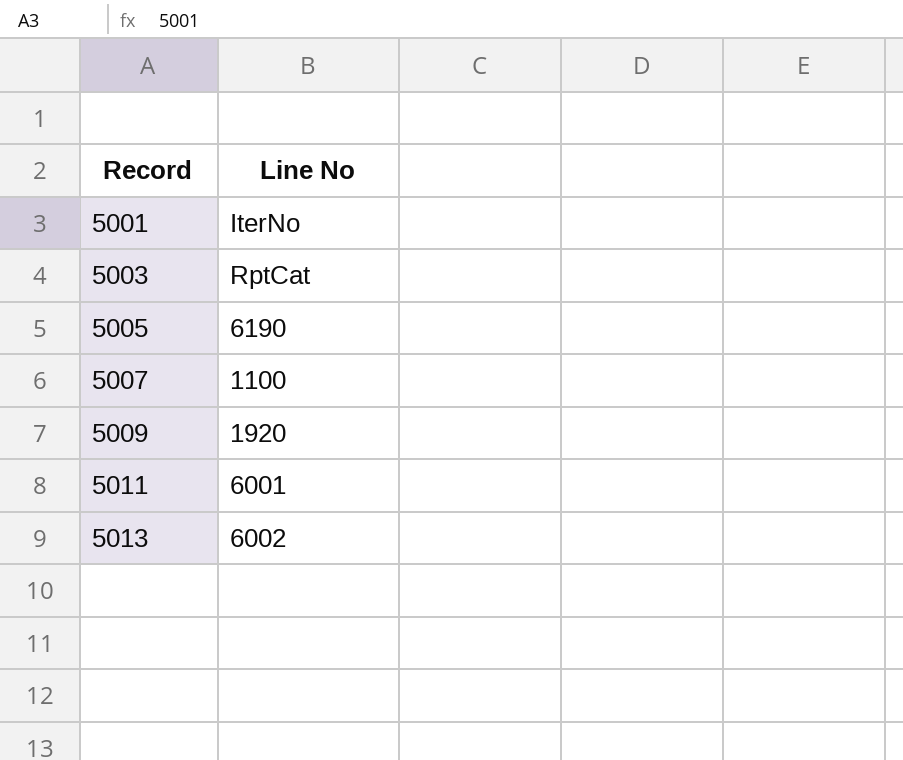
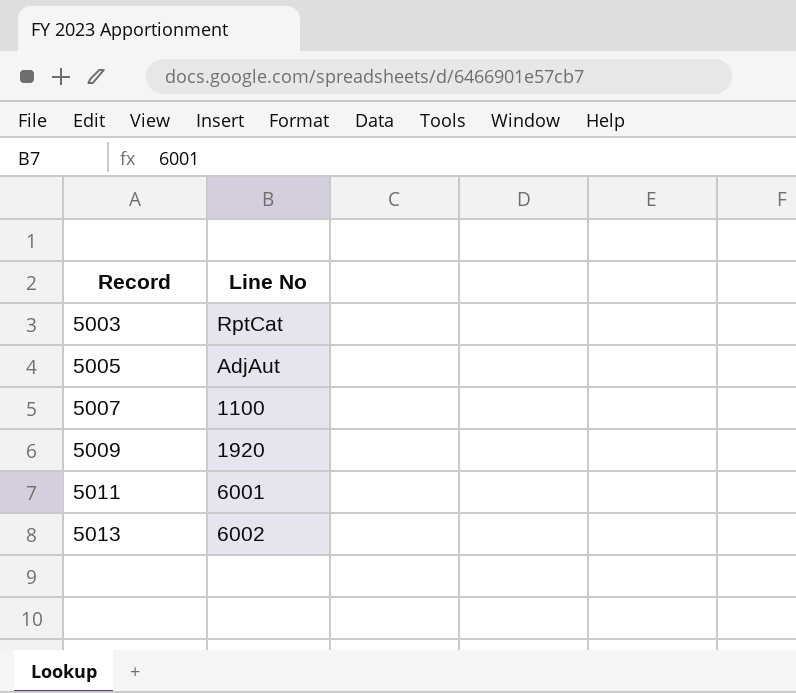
row 5001: IterNo -> none
5005 | Line No: 6190 -> AdjAut

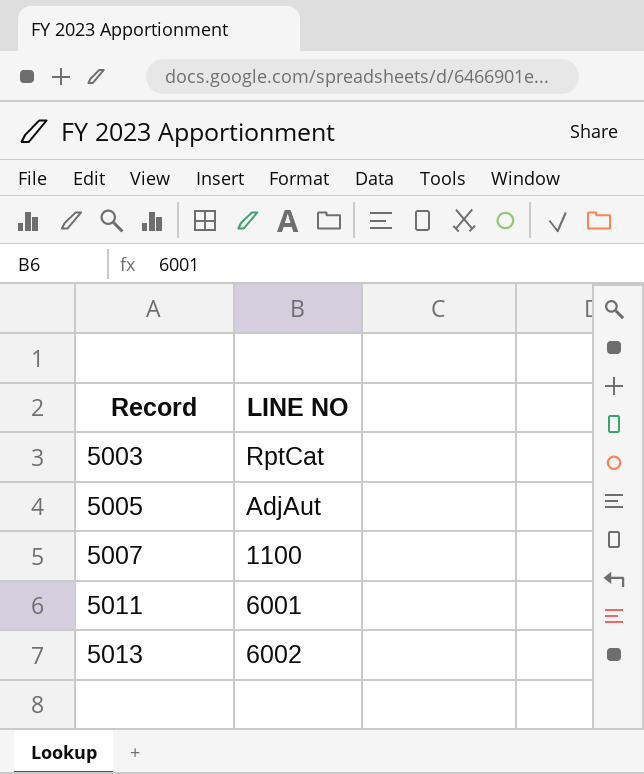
column name: Line No -> LINE NO
row 5009: 1920 -> none

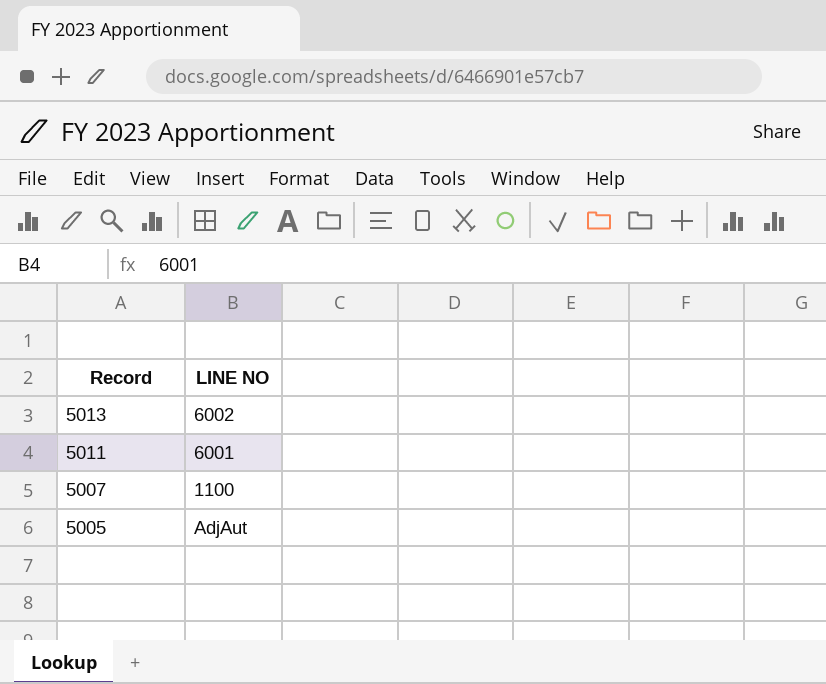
row order: Record ascending -> Record descending
row 5003: RptCat -> none

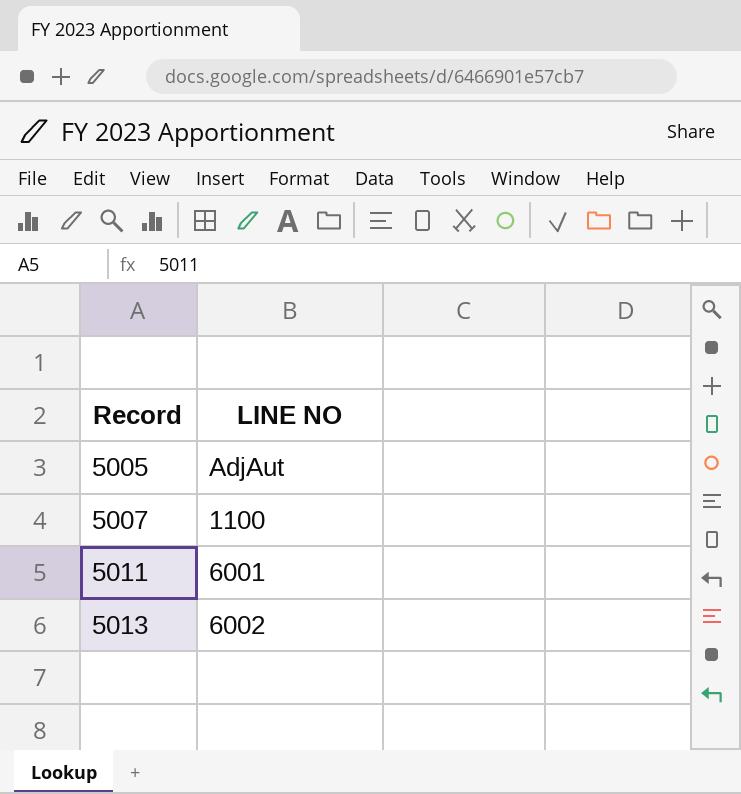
row order: Record descending -> Record ascending

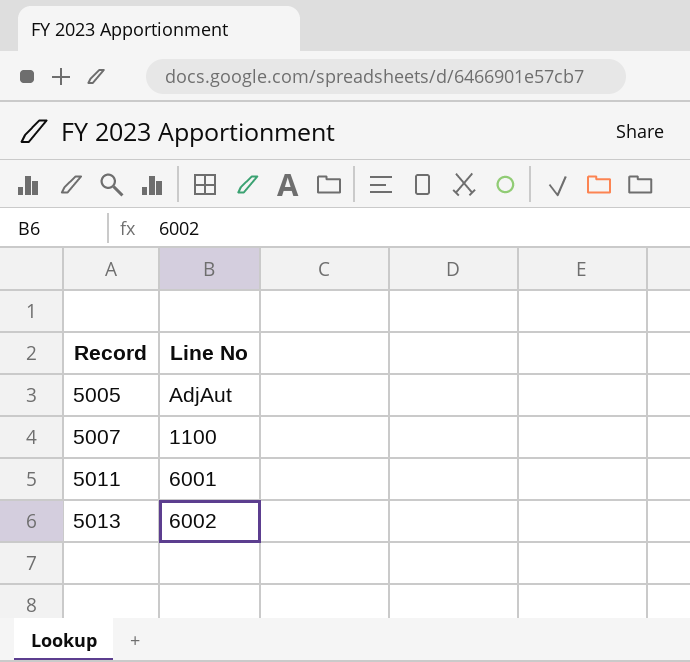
column name: LINE NO -> Line No

